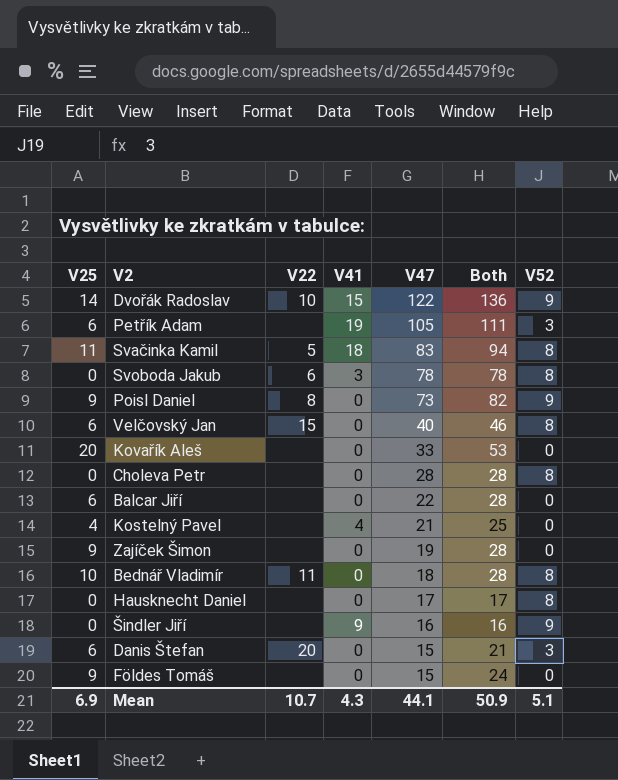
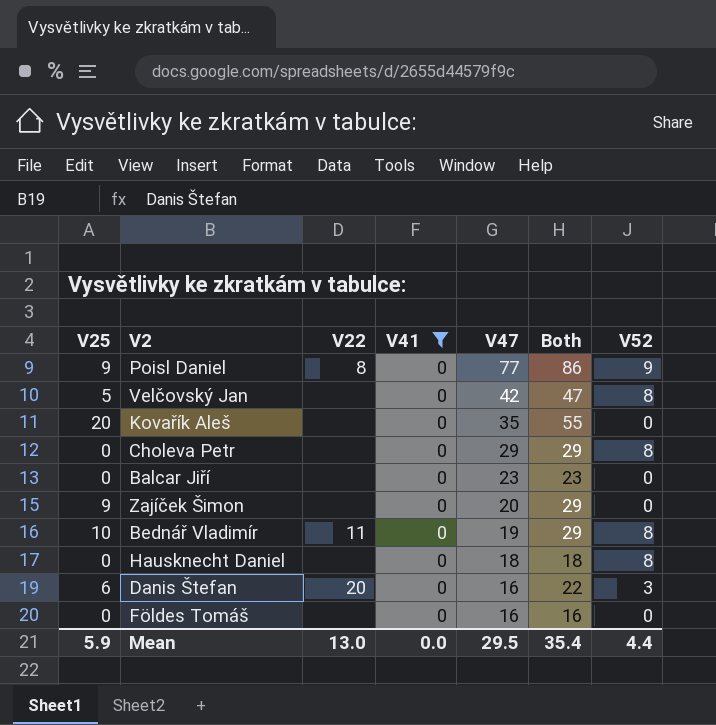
filter: none -> V41 = 0
Poisl Daniel | V47: 73 -> 77
Poisl Daniel | Both: 82 -> 86
Velčovský Jan | V25: 6 -> 5
Velčovský Jan | V22: 15 -> none
Velčovský Jan | V47: 40 -> 42
Velčovský Jan | Both: 46 -> 47
Kovařík Aleš | V47: 33 -> 35
Kovařík Aleš | Both: 53 -> 55
Choleva Petr | V47: 28 -> 29
Choleva Petr | Both: 28 -> 29
Balcar Jiří | V25: 6 -> 0
Balcar Jiří | V47: 22 -> 23
Balcar Jiří | Both: 28 -> 23
Zajíček Šimon | V47: 19 -> 20
Zajíček Šimon | Both: 28 -> 29
Bednář Vladimír | V47: 18 -> 19
Bednář Vladimír | Both: 28 -> 29
Hausknecht Daniel | V47: 17 -> 18
Hausknecht Daniel | Both: 17 -> 18
Danis Štefan | V47: 15 -> 16
Danis Štefan | Both: 21 -> 22
Földes Tomáš | V25: 9 -> 0
Földes Tomáš | V47: 15 -> 16
Földes Tomáš | Both: 24 -> 16
Mean | V25: 6.9 -> 5.9
Mean | V22: 10.7 -> 13.0
Mean | V41: 4.3 -> 0.0
Mean | V47: 44.1 -> 29.5
Mean | Both: 50.9 -> 35.4
Mean | V52: 5.1 -> 4.4

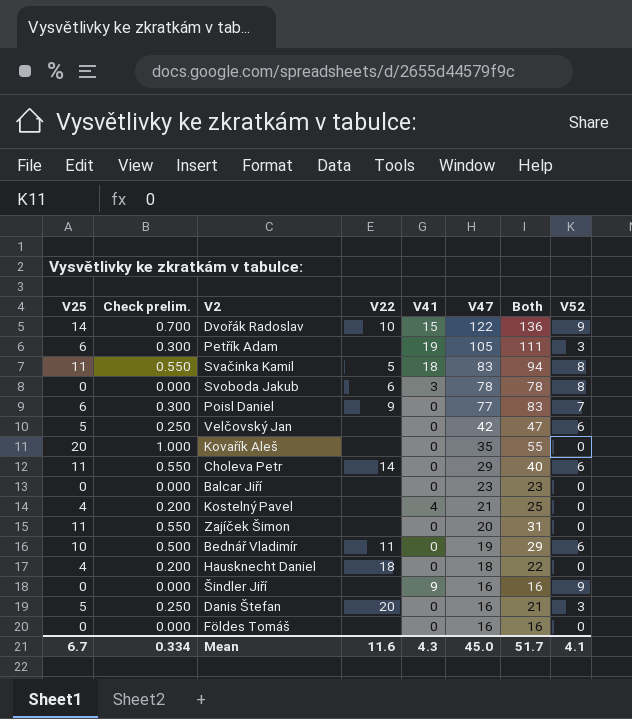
filter: V41 = 0 -> none
column Check prelim. | formula: none -> [V25] * 0.05
Poisl Daniel | V25: 9 -> 6
Poisl Daniel | V22: 8 -> 9
Poisl Daniel | Both: 86 -> 83
Poisl Daniel | V52: 9 -> 7
Velčovský Jan | V52: 8 -> 6
Choleva Petr | V25: 0 -> 11
Choleva Petr | V22: none -> 14
Choleva Petr | Both: 29 -> 40
Choleva Petr | V52: 8 -> 6
Zajíček Šimon | V25: 9 -> 11
Zajíček Šimon | Both: 29 -> 31
Bednář Vladimír | V52: 8 -> 6
Hausknecht Daniel | V25: 0 -> 4
Hausknecht Daniel | V22: none -> 18
Hausknecht Daniel | Both: 18 -> 22
Hausknecht Daniel | V52: 8 -> 0
Danis Štefan | V25: 6 -> 5
Danis Štefan | Both: 22 -> 21
Mean | V25: 5.9 -> 6.7
Mean | V22: 13.0 -> 11.6
Mean | V41: 0.0 -> 4.3
Mean | V47: 29.5 -> 45.0
Mean | Both: 35.4 -> 51.7
Mean | V52: 4.4 -> 4.1

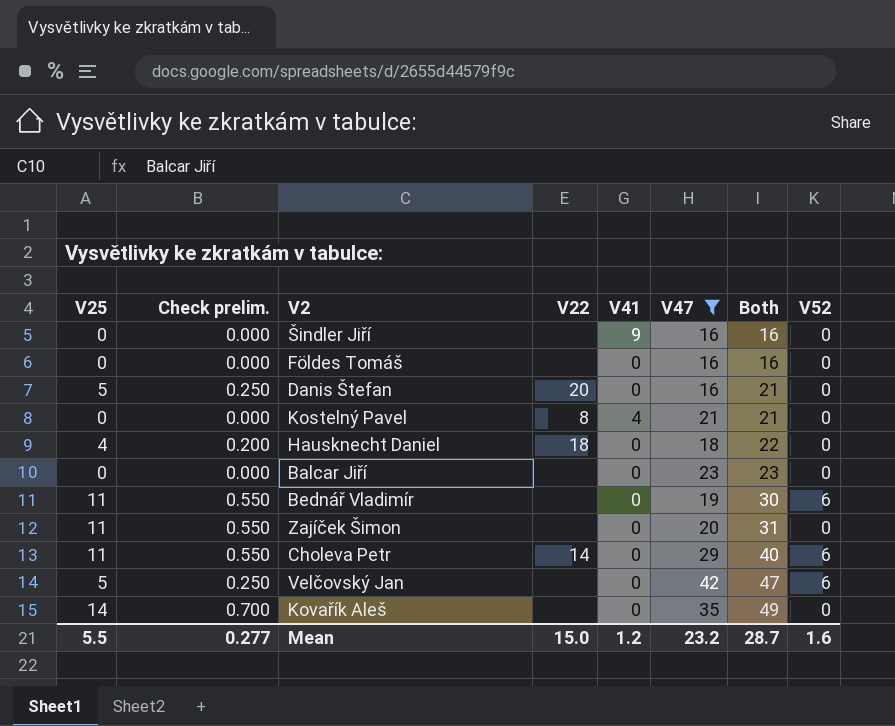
filter: none -> V47 <= 42
row order: V47 descending -> Both ascending
Šindler Jiří | V52: 9 -> 0
Danis Štefan | V52: 3 -> 0
Kostelný Pavel | V25: 4 -> 0
Kostelný Pavel | Check prelim.: 0.200 -> 0.000
Kostelný Pavel | V22: none -> 8
Kostelný Pavel | Both: 25 -> 21
Bednář Vladimír | V25: 10 -> 11
Bednář Vladimír | Check prelim.: 0.500 -> 0.550
Bednář Vladimír | V22: 11 -> none
Bednář Vladimír | Both: 29 -> 30
Kovařík Aleš | V25: 20 -> 14
Kovařík Aleš | Check prelim.: 1.000 -> 0.700
Kovařík Aleš | Both: 55 -> 49
Mean | V25: 6.7 -> 5.5
Mean | Check prelim.: 0.334 -> 0.277
Mean | V22: 11.6 -> 15.0
Mean | V41: 4.3 -> 1.2
Mean | V47: 45.0 -> 23.2
Mean | Both: 51.7 -> 28.7
Mean | V52: 4.1 -> 1.6

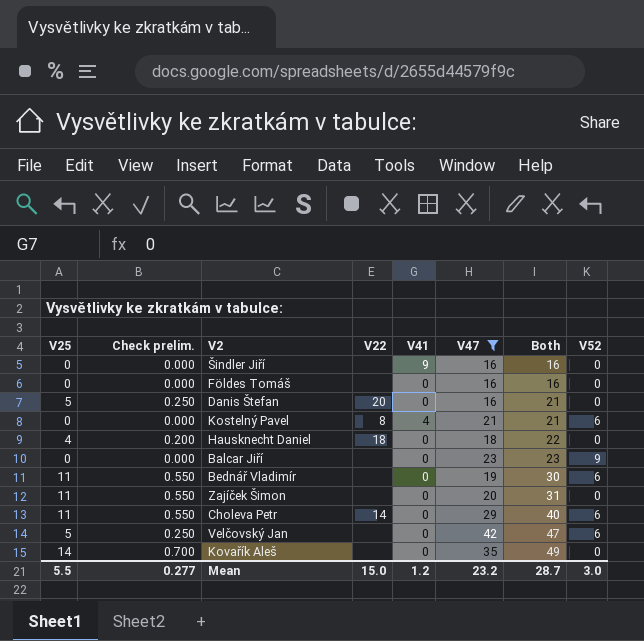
Kostelný Pavel | V52: 0 -> 6
Balcar Jiří | V52: 0 -> 9
Mean | V52: 1.6 -> 3.0

